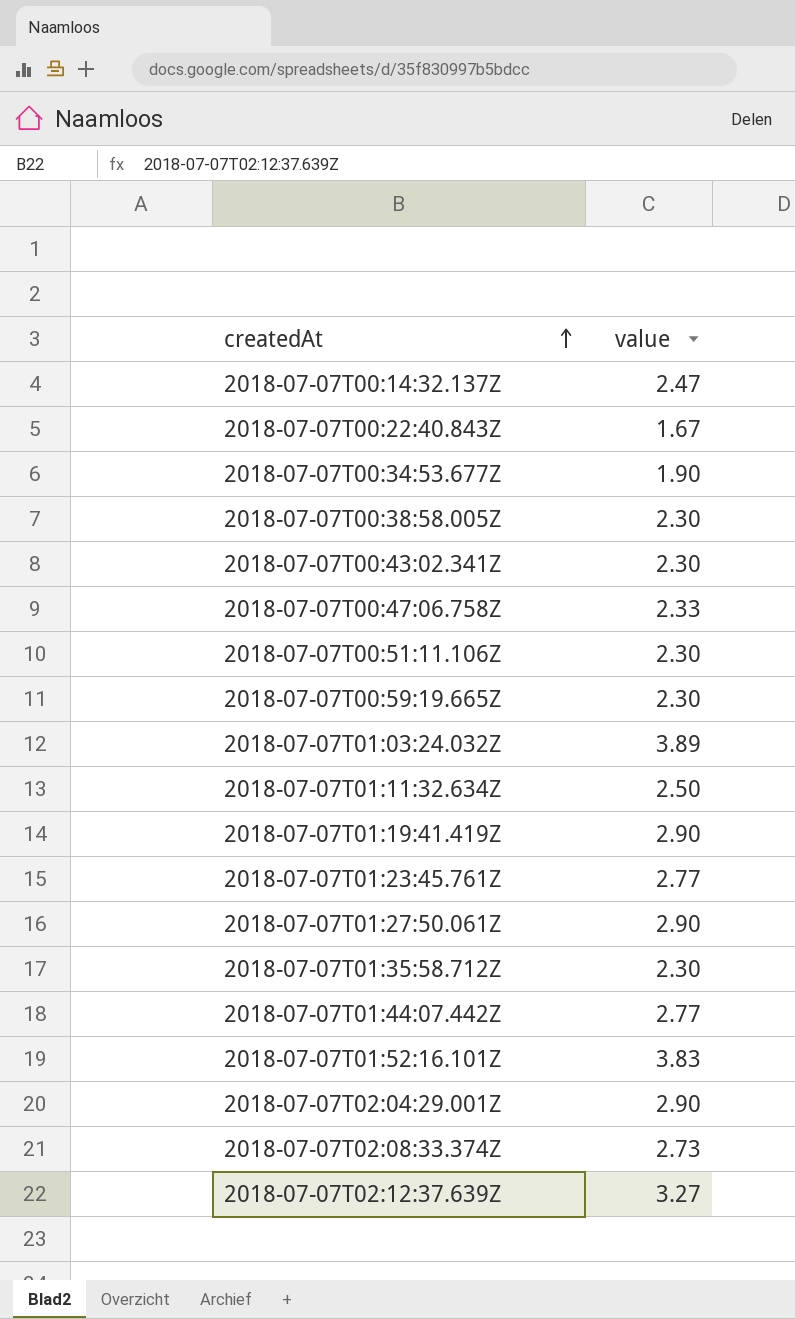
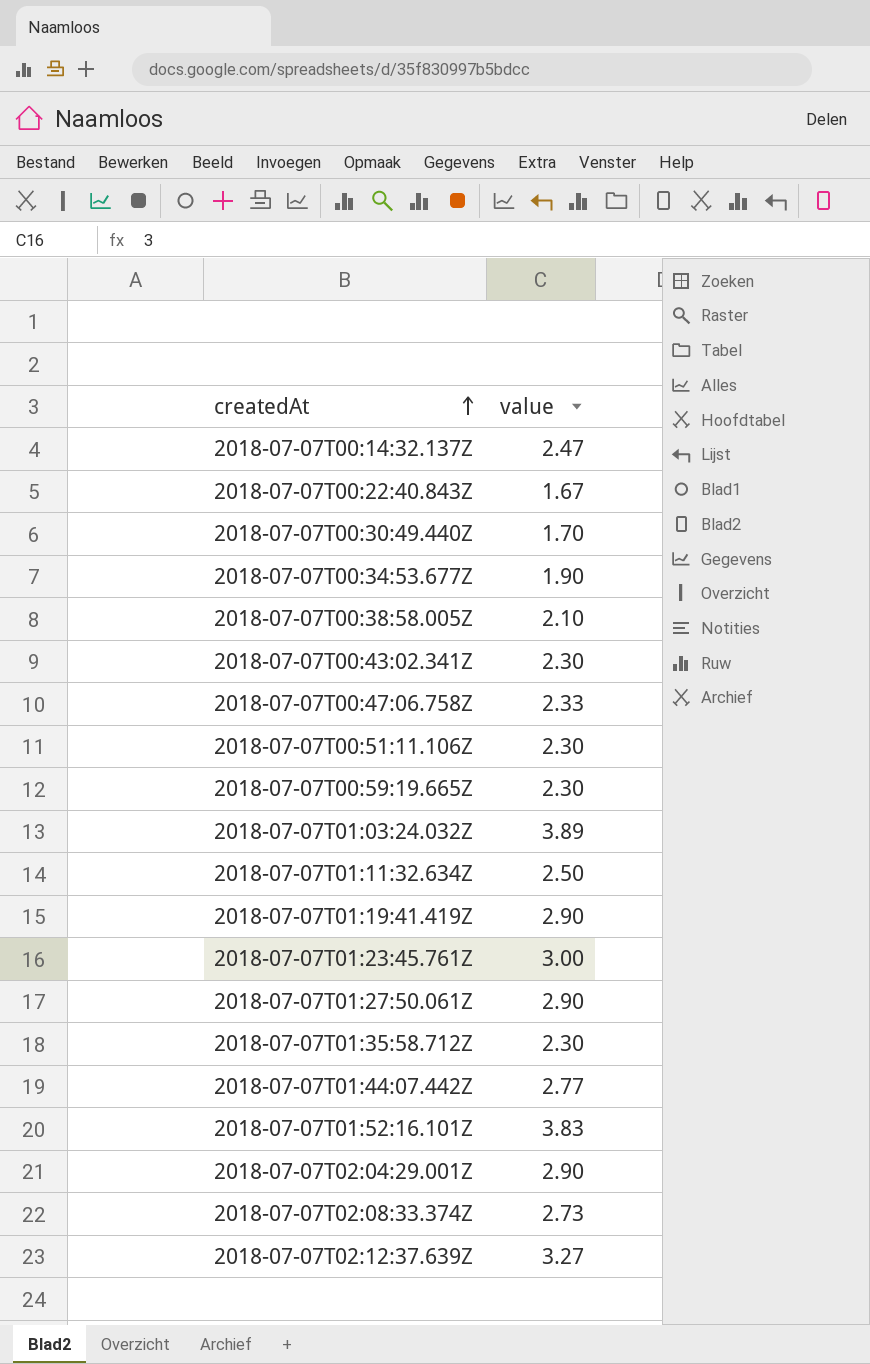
row 2018-07-07T00:30:49.440Z: none -> 1.70
2018-07-07T00:38:58.005Z | value: 2.30 -> 2.10
2018-07-07T01:23:45.761Z | value: 2.77 -> 3.00

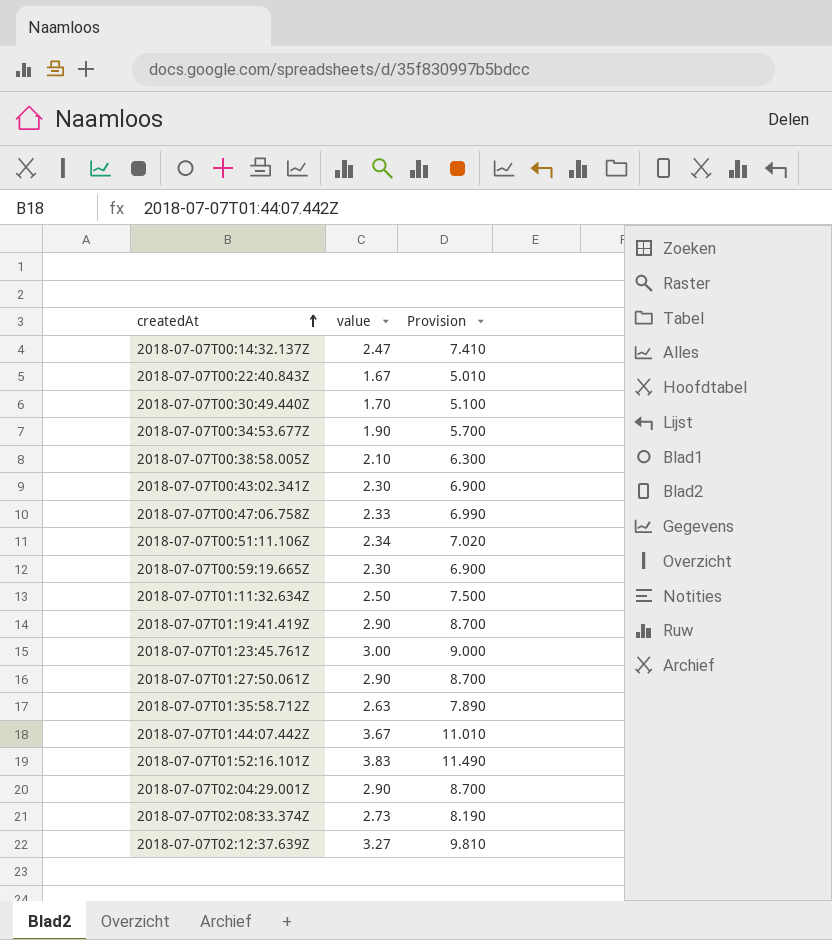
column Provision | formula: none -> [value] * 3
row 2018-07-07T01:03:24.032Z: 3.89 -> none
2018-07-07T00:51:11.106Z | value: 2.30 -> 2.34
2018-07-07T01:35:58.712Z | value: 2.30 -> 2.63
2018-07-07T01:44:07.442Z | value: 2.77 -> 3.67

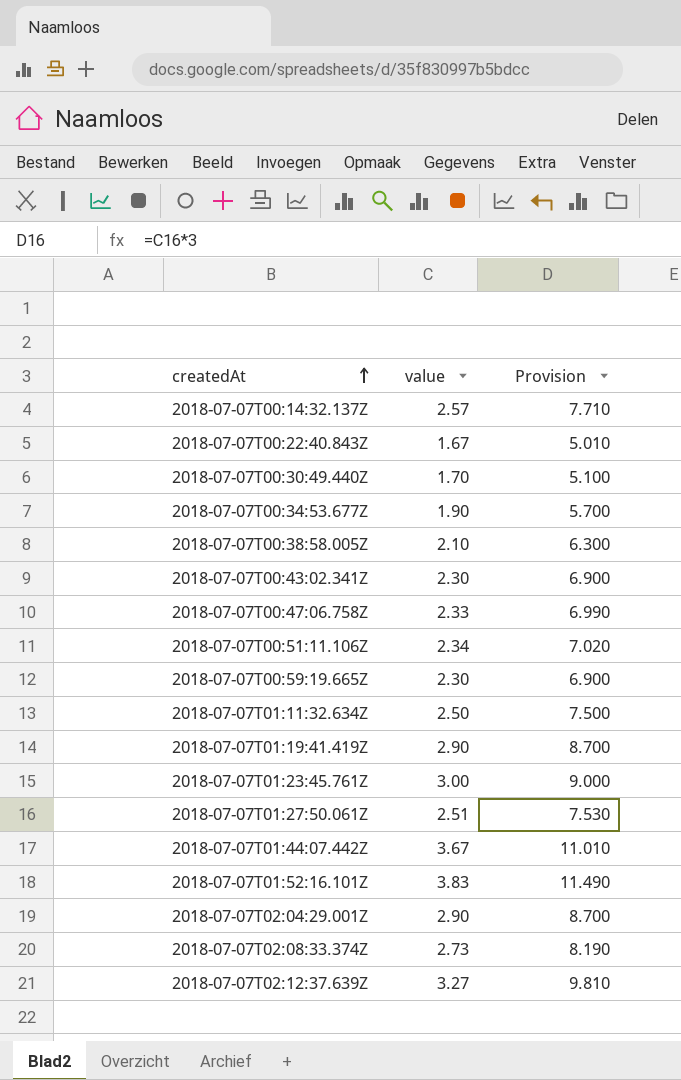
row 2018-07-07T01:35:58.712Z: 2.63 | 7.890 -> none
2018-07-07T00:14:32.137Z | value: 2.47 -> 2.57
2018-07-07T00:14:32.137Z | Provision: 7.410 -> 7.710
2018-07-07T01:27:50.061Z | value: 2.90 -> 2.51
2018-07-07T01:27:50.061Z | Provision: 8.700 -> 7.530

